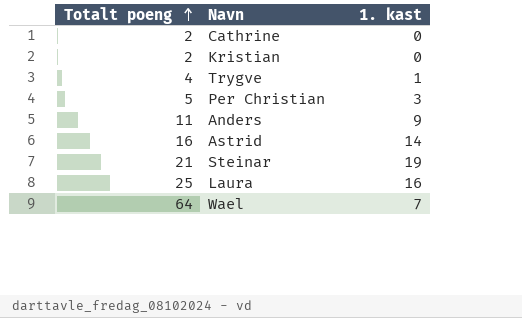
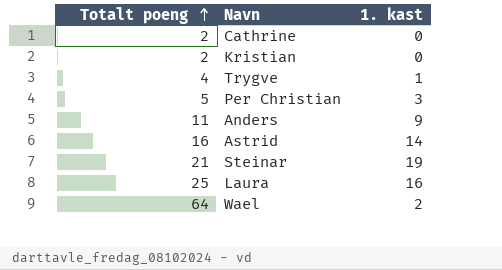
Wael | 1. kast: 7 -> 2

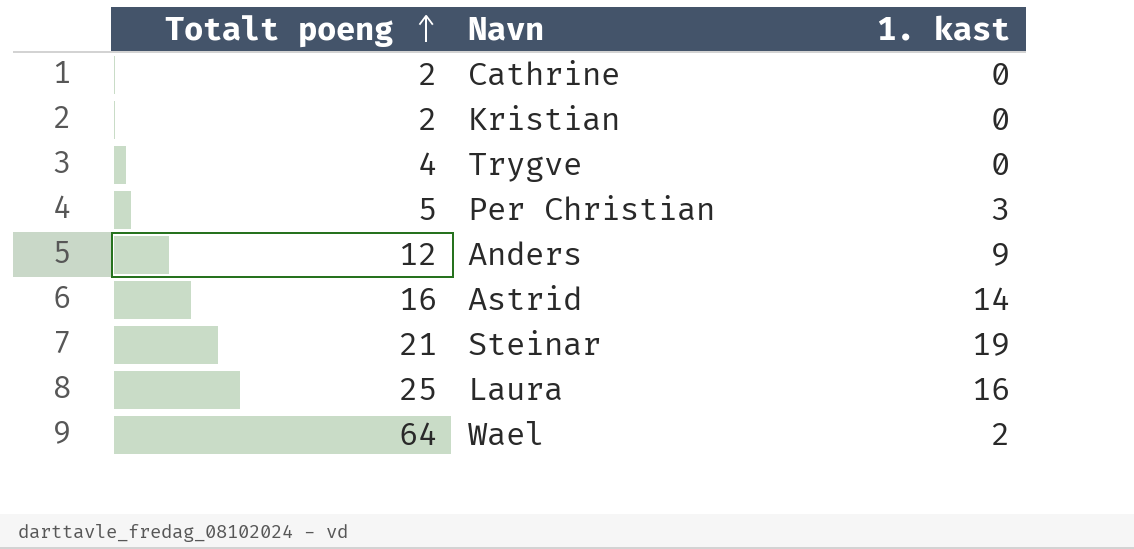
Trygve | 1. kast: 1 -> 0
Anders | Totalt poeng: 11 -> 12

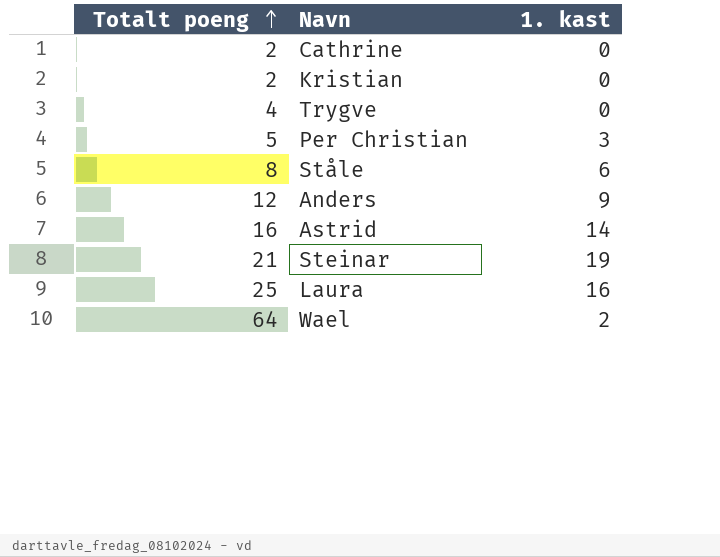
row Ståle: none -> 8 | 6

